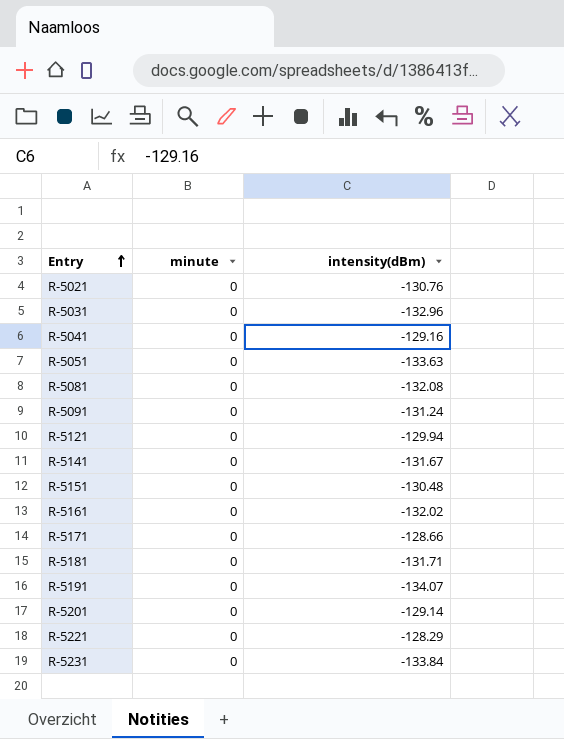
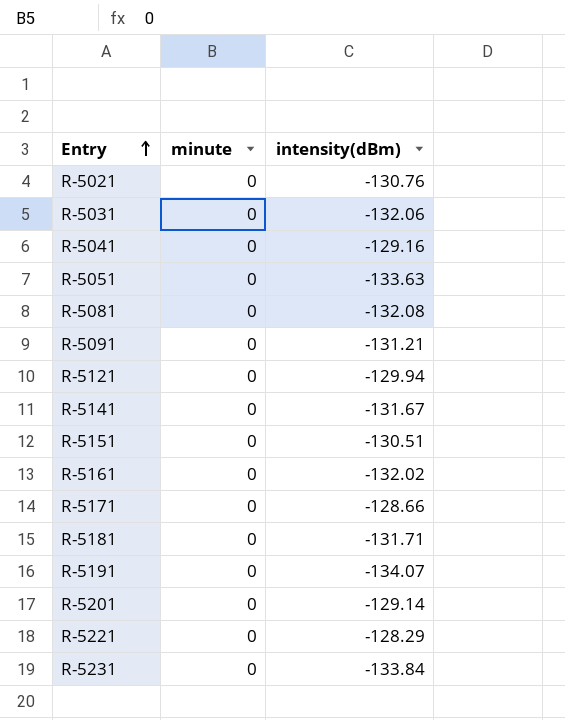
R-5031 | intensity(dBm): -132.96 -> -132.06
R-5091 | intensity(dBm): -131.24 -> -131.21
R-5151 | intensity(dBm): -130.48 -> -130.51

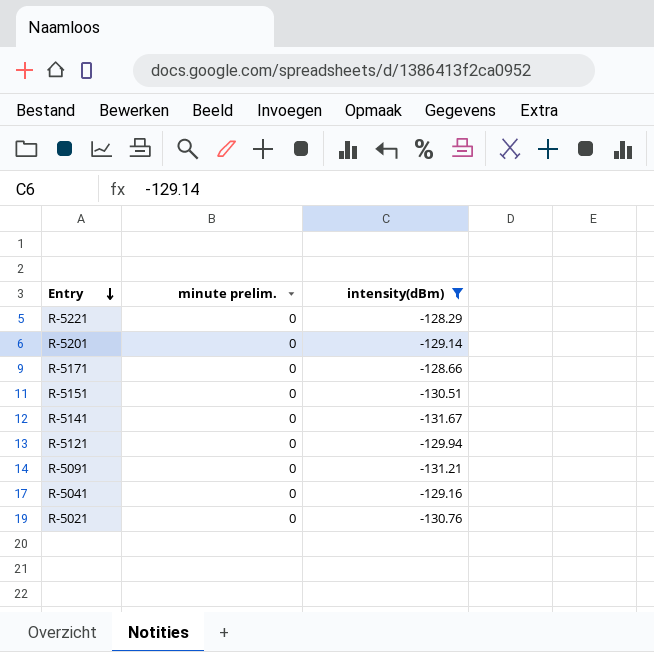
filter: none -> intensity(dBm) >= -131.67
row order: Entry ascending -> Entry descending
column name: minute -> minute prelim.

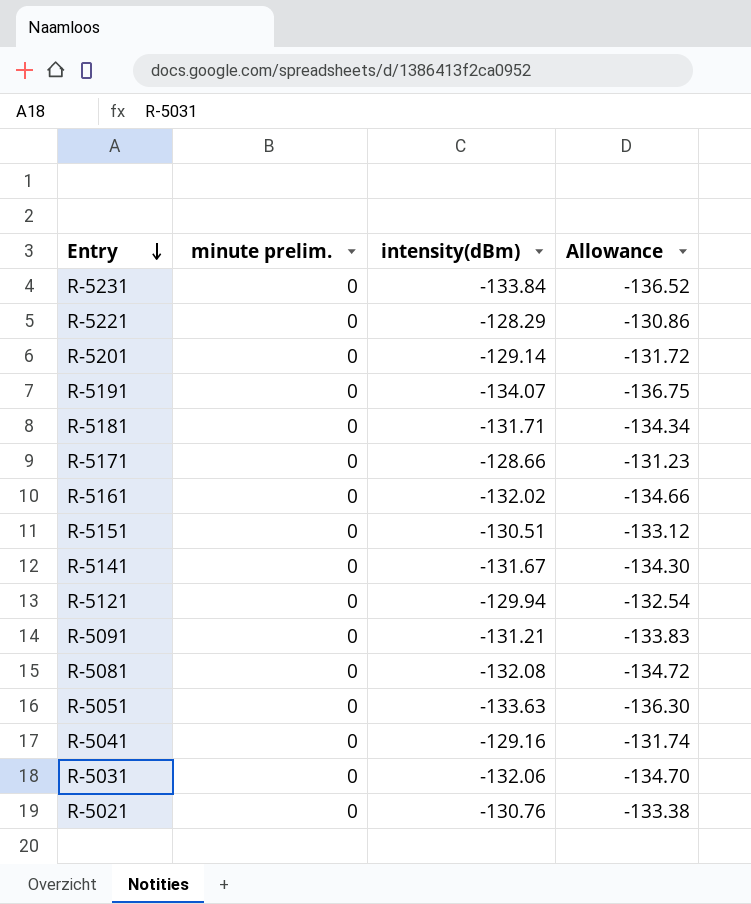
filter: intensity(dBm) >= -131.67 -> none
column Allowance | formula: none -> [intensity(dBm)] * 1.02

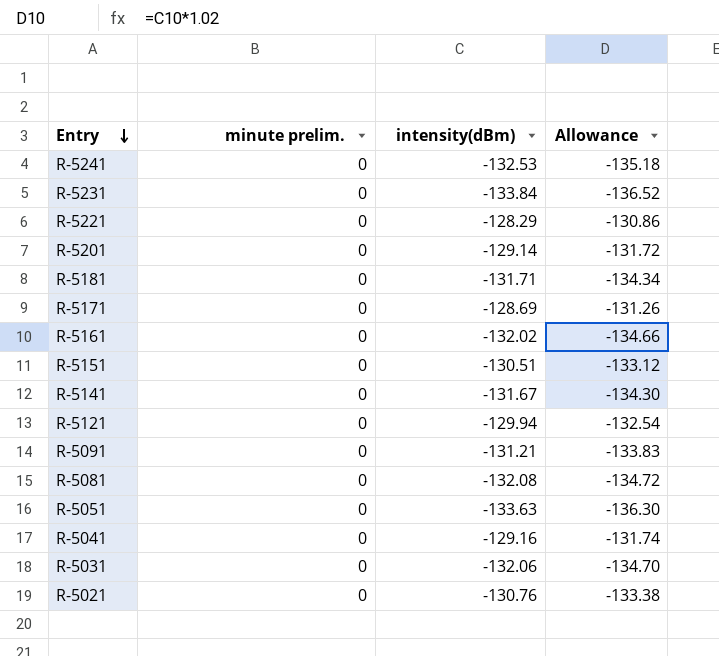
row R-5191: 0 | -134.07 | -136.75 -> none
row R-5241: none -> 0 | -132.53 | -135.18
R-5171 | intensity(dBm): -128.66 -> -128.69
R-5171 | Allowance: -131.23 -> -131.26

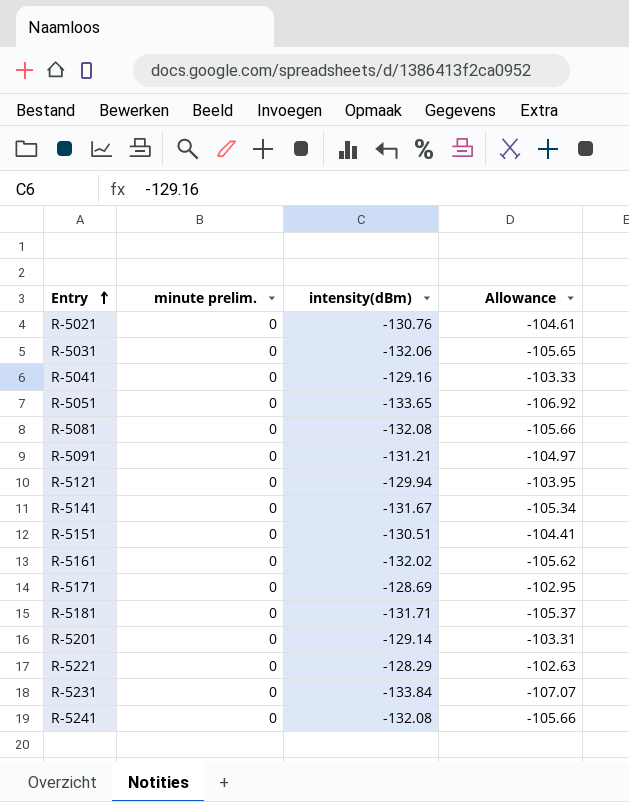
row order: Entry descending -> Entry ascending
column Allowance | formula: [intensity(dBm)] * 1.02 -> [intensity(dBm)] * 0.8
R-5051 | intensity(dBm): -133.63 -> -133.65
R-5241 | intensity(dBm): -132.53 -> -132.08

